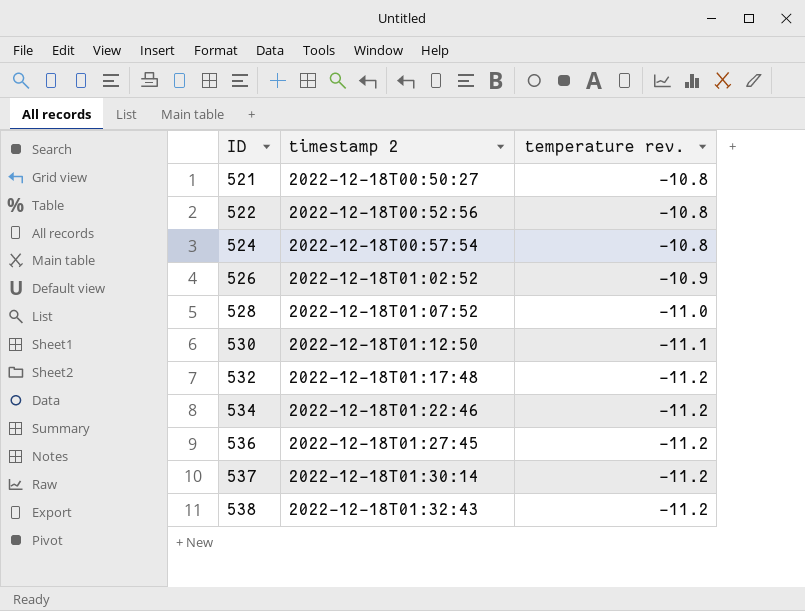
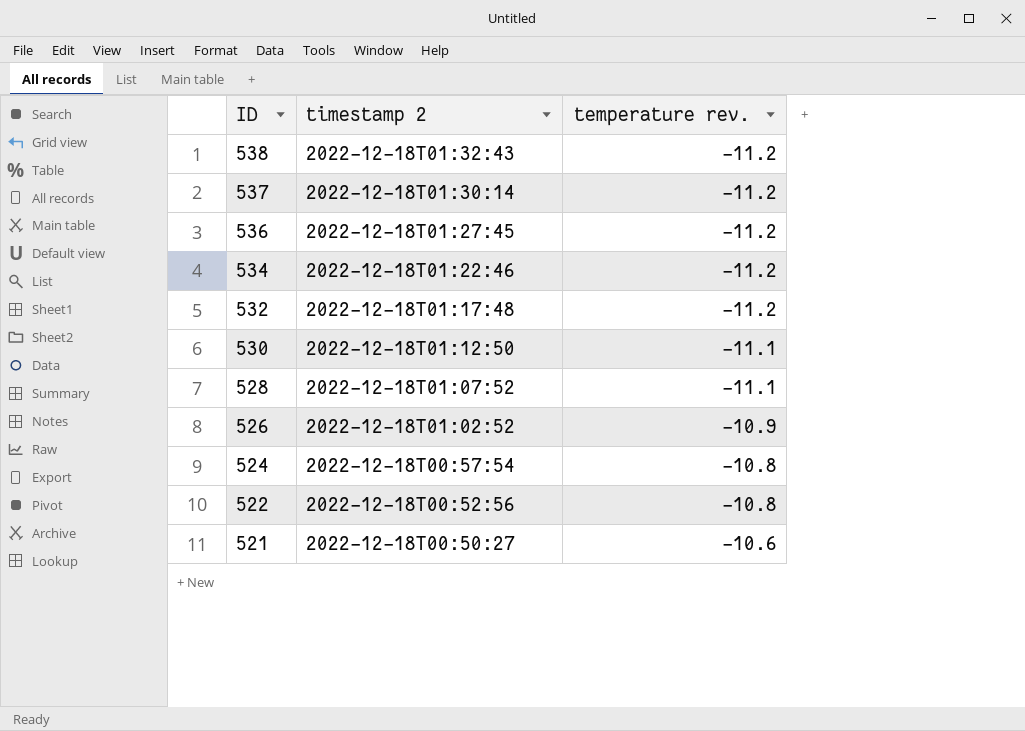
row order: ID ascending -> ID descending
528 | temperature rev.: -11.0 -> -11.1
521 | temperature rev.: -10.8 -> -10.6

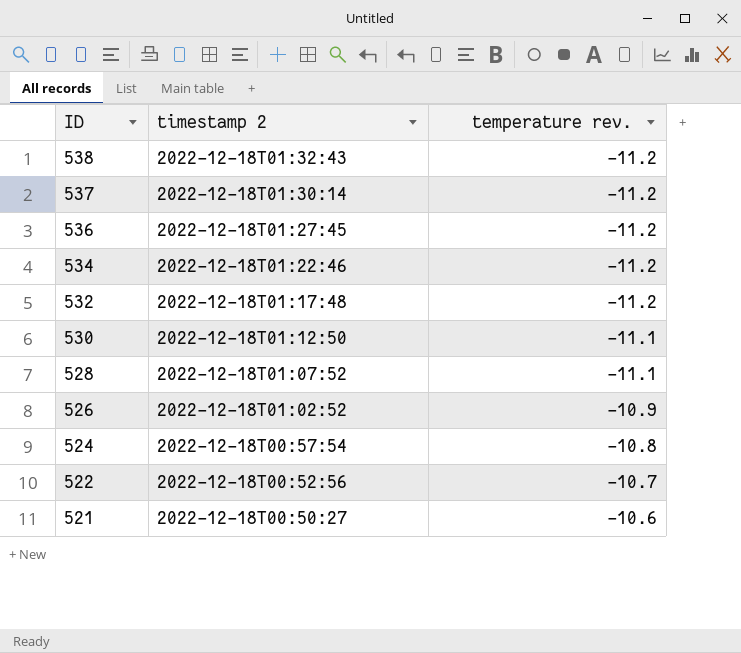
522 | temperature rev.: -10.8 -> -10.7

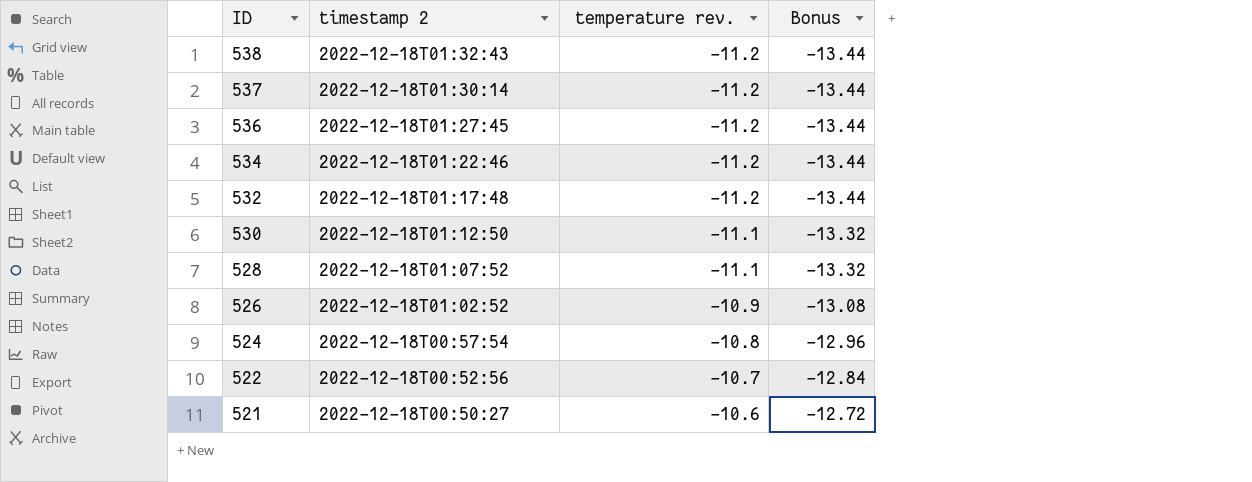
column Bonus | formula: none -> [temperature rev.] * 1.2

